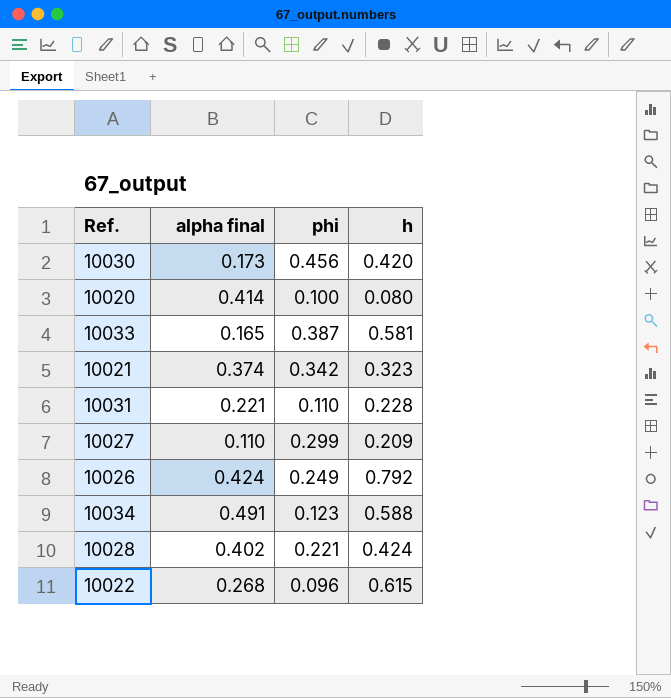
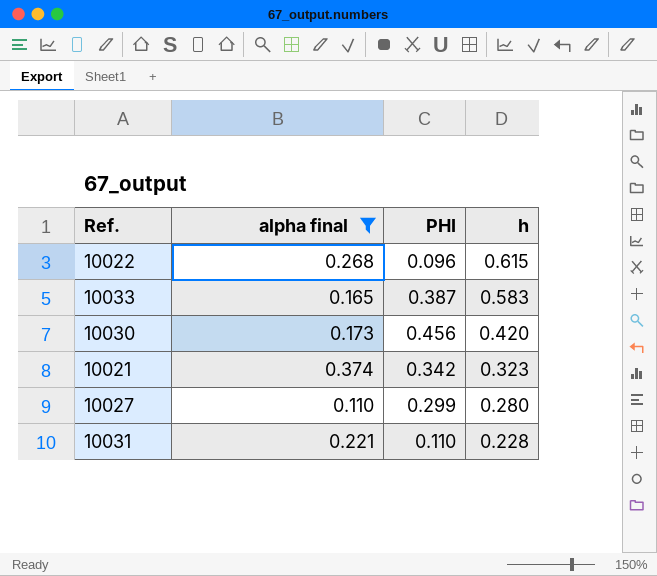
filter: none -> alpha final <= 0.374
row order: none -> h descending
column name: phi -> PHI
10033 | h: 0.581 -> 0.583
10027 | h: 0.209 -> 0.280

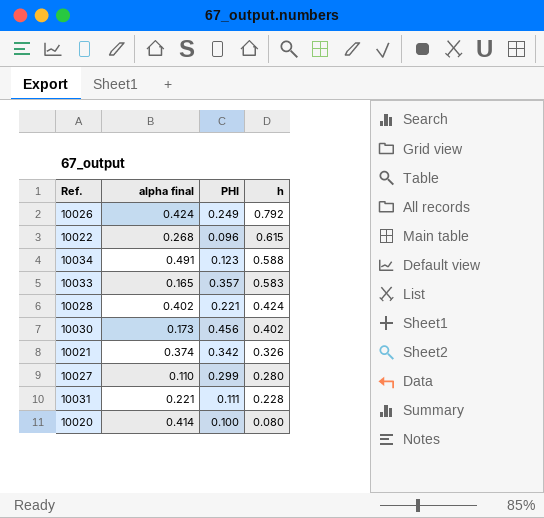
filter: alpha final <= 0.374 -> none
10033 | PHI: 0.387 -> 0.357
10030 | h: 0.420 -> 0.402
10021 | h: 0.323 -> 0.326
10031 | PHI: 0.110 -> 0.111

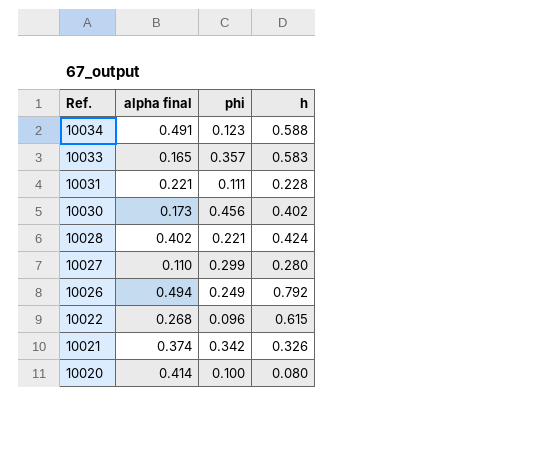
row order: h descending -> Ref. descending
column name: PHI -> phi
10026 | alpha final: 0.424 -> 0.494

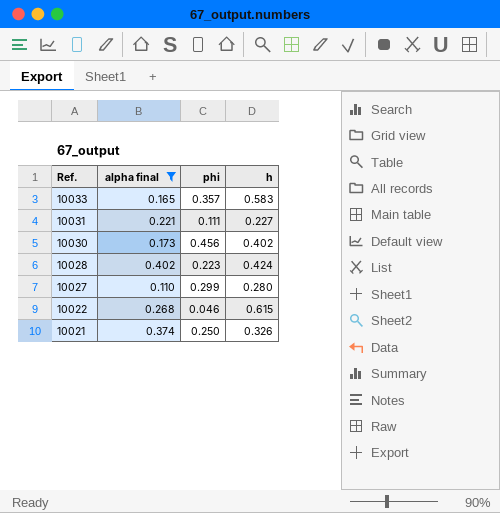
filter: none -> alpha final <= 0.402
10031 | h: 0.228 -> 0.227
10028 | phi: 0.221 -> 0.223
10022 | phi: 0.096 -> 0.046
10021 | phi: 0.342 -> 0.250

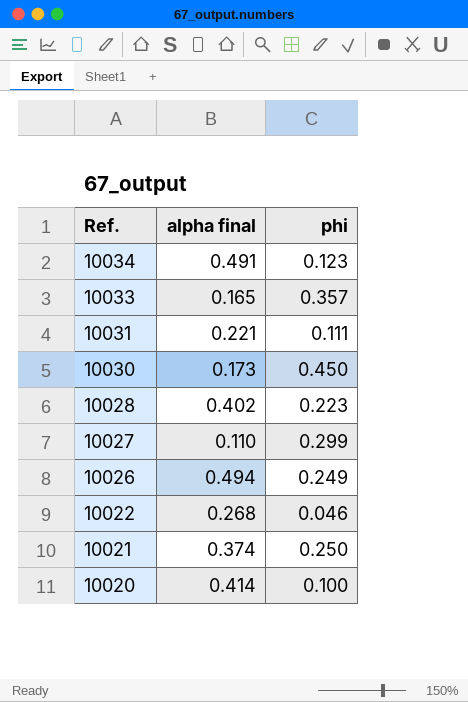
filter: alpha final <= 0.402 -> none
column h | position: 4 -> none
10030 | phi: 0.456 -> 0.450

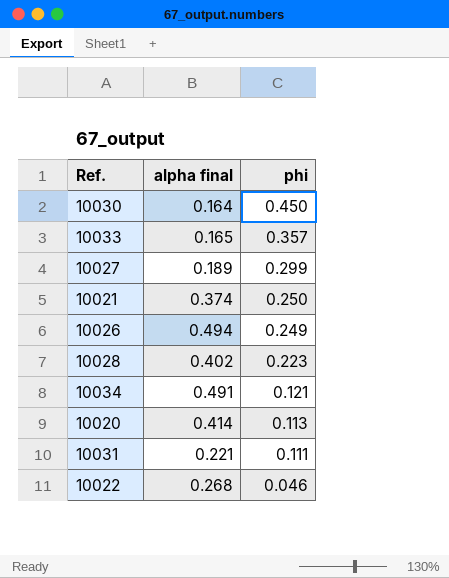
row order: Ref. descending -> phi descending
10030 | alpha final: 0.173 -> 0.164
10027 | alpha final: 0.110 -> 0.189
10034 | phi: 0.123 -> 0.121
10020 | phi: 0.100 -> 0.113

